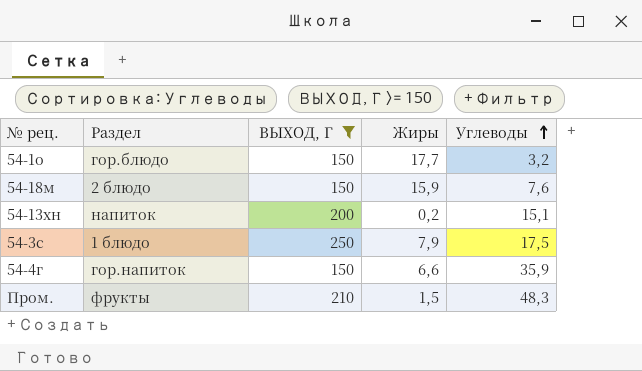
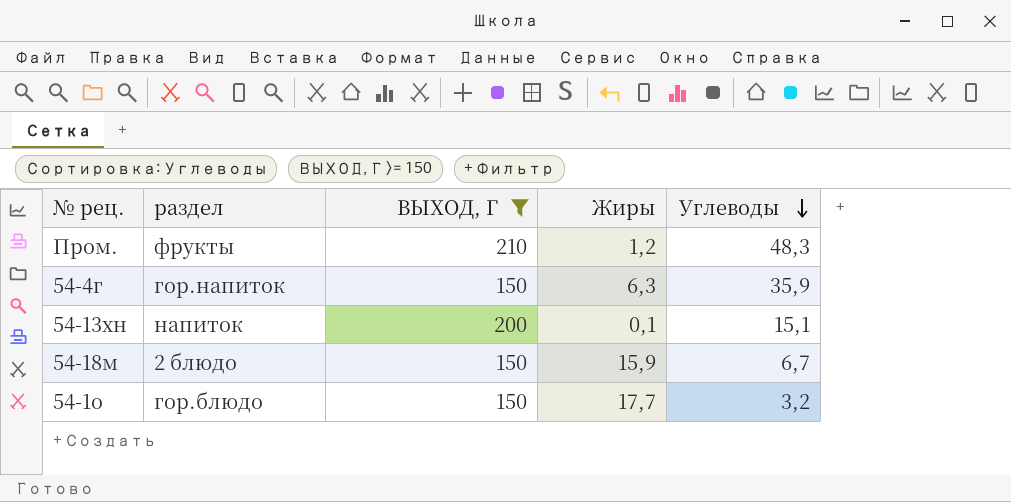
row order: Углеводы ascending -> Углеводы descending
column name: Раздел -> раздел
row 54-3с: 1 блюдо | 250 | 7,9 | 17,5 -> none
Пром. | Жиры: 1,5 -> 1,2
54-4г | Жиры: 6,6 -> 6,3
54-13хн | Жиры: 0,2 -> 0,1
54-18м | Углеводы: 7,6 -> 6,7

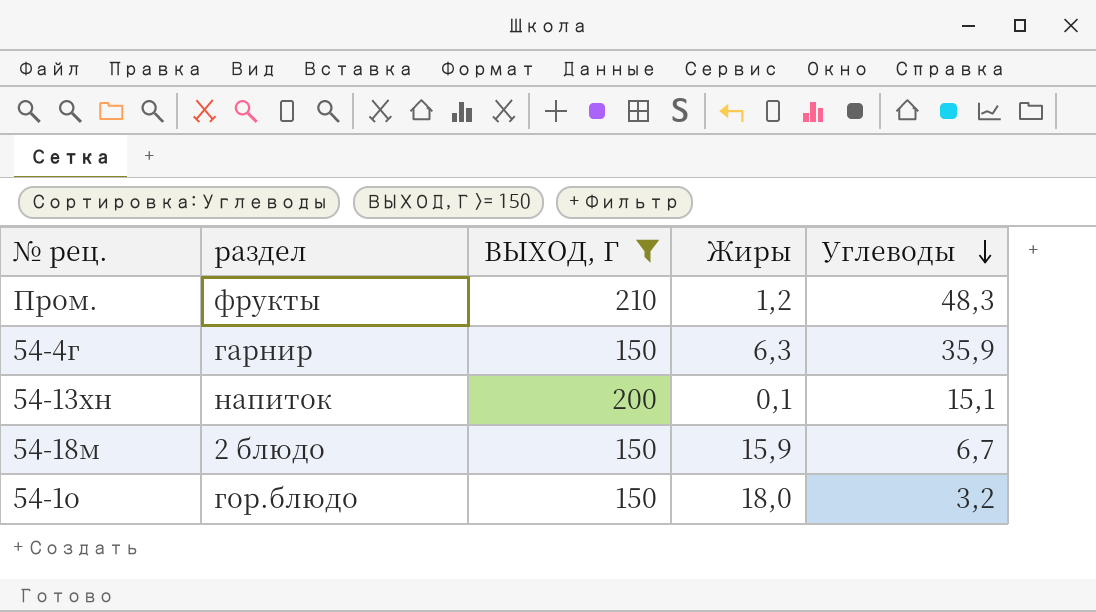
54-4г | раздел: гор.напиток -> гарнир
54-1о | Жиры: 17,7 -> 18,0

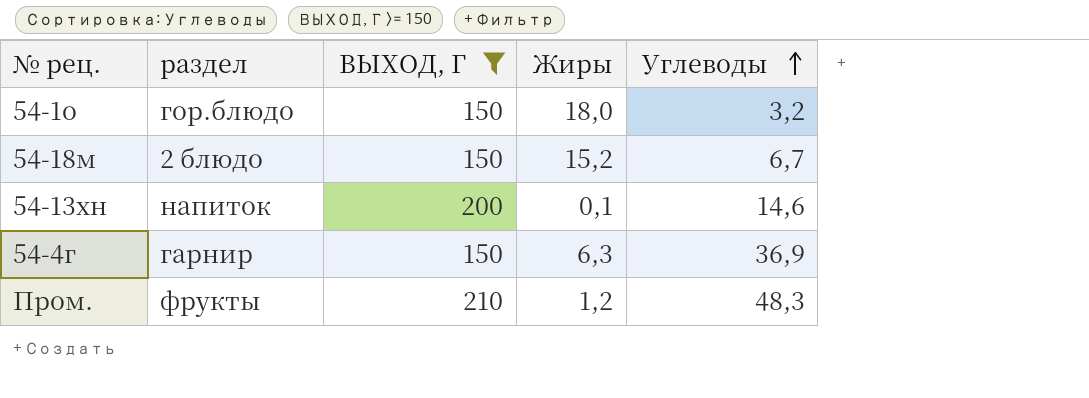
row order: Углеводы descending -> Углеводы ascending
54-18м | Жиры: 15,9 -> 15,2
54-13хн | Углеводы: 15,1 -> 14,6
54-4г | Углеводы: 35,9 -> 36,9

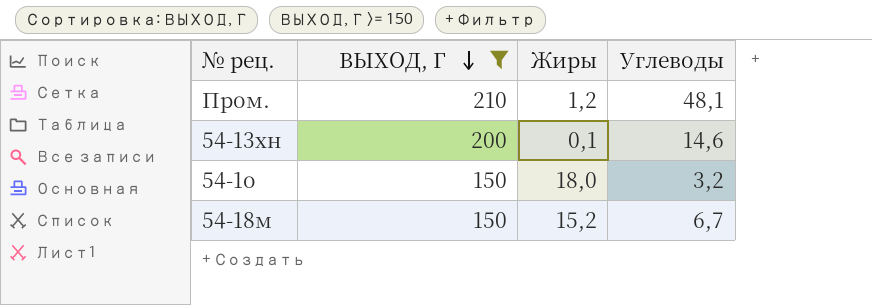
row order: Углеводы ascending -> ВЫХОД, Г descending
column раздел | position: 2 -> none
row 54-4г: гарнир | 150 | 6,3 | 36,9 -> none
Пром. | Углеводы: 48,3 -> 48,1

